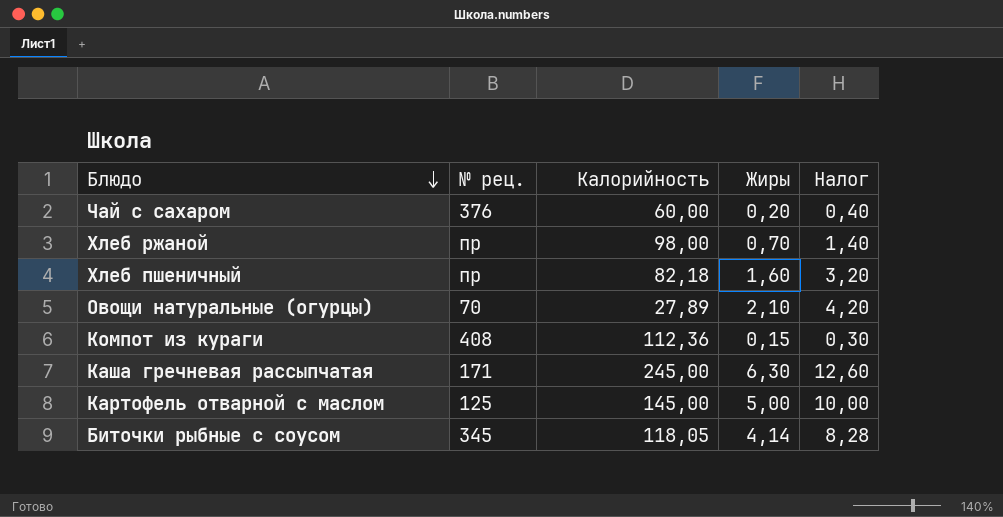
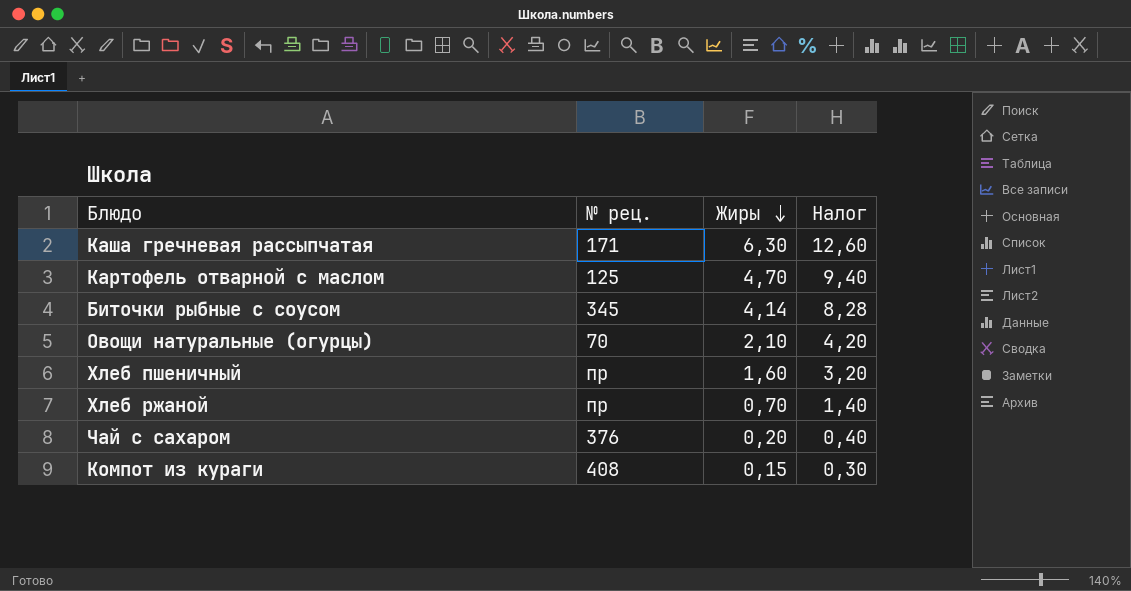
row order: Блюдо descending -> Жиры descending
column Калорийность | position: 3 -> none
Картофель отварной с маслом | Жиры: 5,00 -> 4,70
Картофель отварной с маслом | Налог: 10,00 -> 9,40

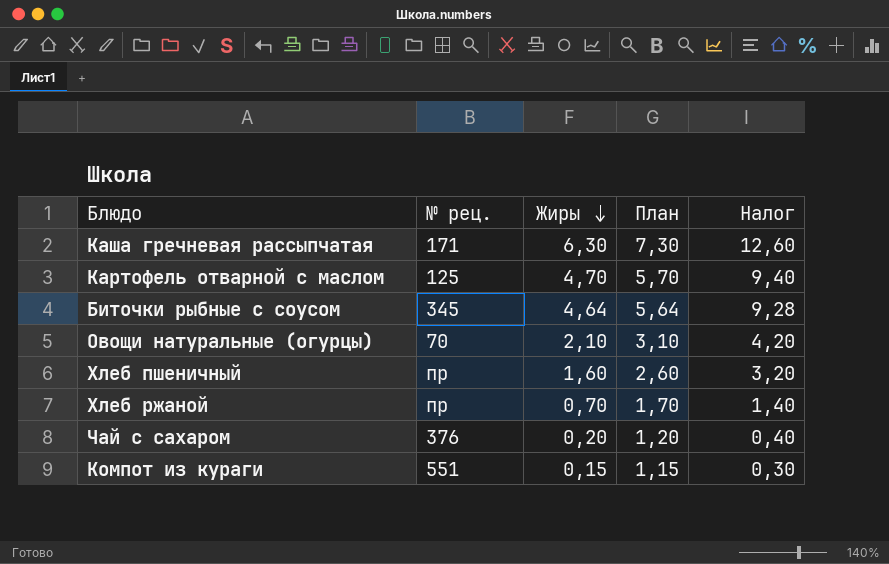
column План | formula: none -> [Жиры] + 1
Биточки рыбные с соусом | Жиры: 4,14 -> 4,64
Биточки рыбные с соусом | Налог: 8,28 -> 9,28
Компот из кураги | № рец.: 408 -> 551

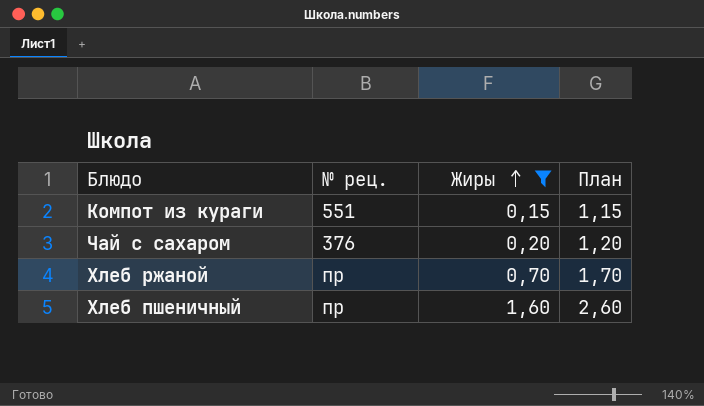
filter: none -> Жиры <= 1,60
row order: Жиры descending -> Жиры ascending
column Налог | formula: [Жиры] * 2 -> none

